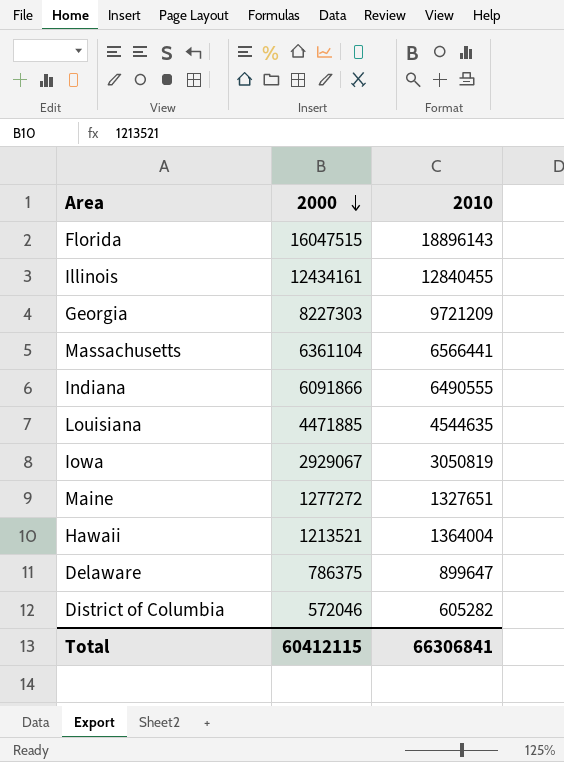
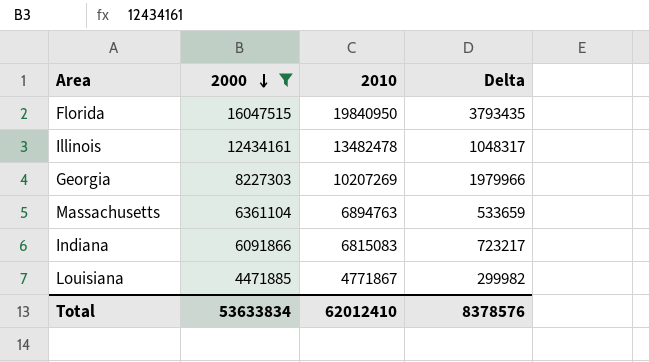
filter: none -> 2000 >= 4471885
column Delta | formula: none -> [2010] - [2000]
Florida | 2010: 18896143 -> 19840950
Illinois | 2010: 12840455 -> 13482478
Georgia | 2010: 9721209 -> 10207269
Massachusetts | 2010: 6566441 -> 6894763
Indiana | 2010: 6490555 -> 6815083
Louisiana | 2010: 4544635 -> 4771867
Total | 2000: 60412115 -> 53633834
Total | 2010: 66306841 -> 62012410

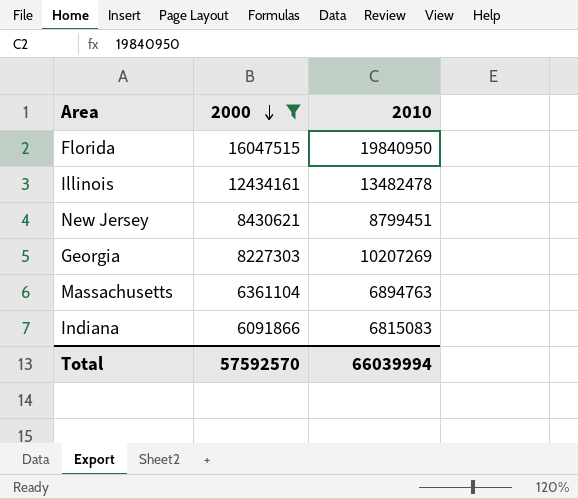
column Delta | formula: [2010] - [2000] -> none
row Louisiana: 4471885 | 4771867 | 299982 -> none
row New Jersey: none -> 8430621 | 8799451
Total | 2000: 53633834 -> 57592570
Total | 2010: 62012410 -> 66039994

